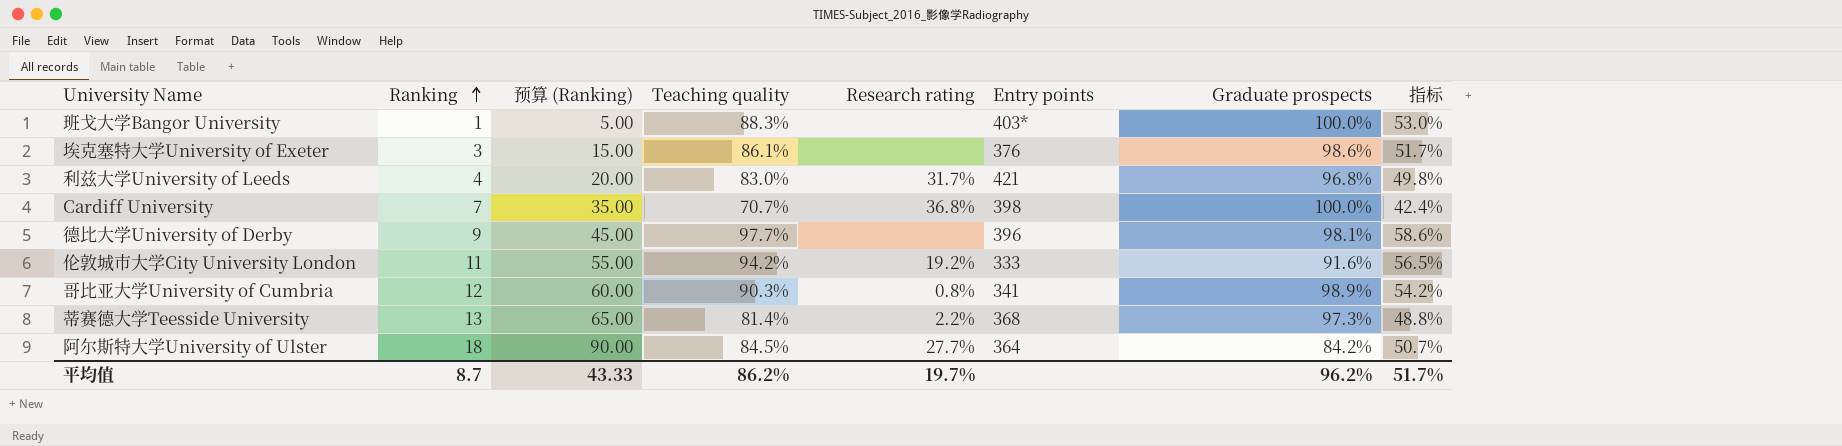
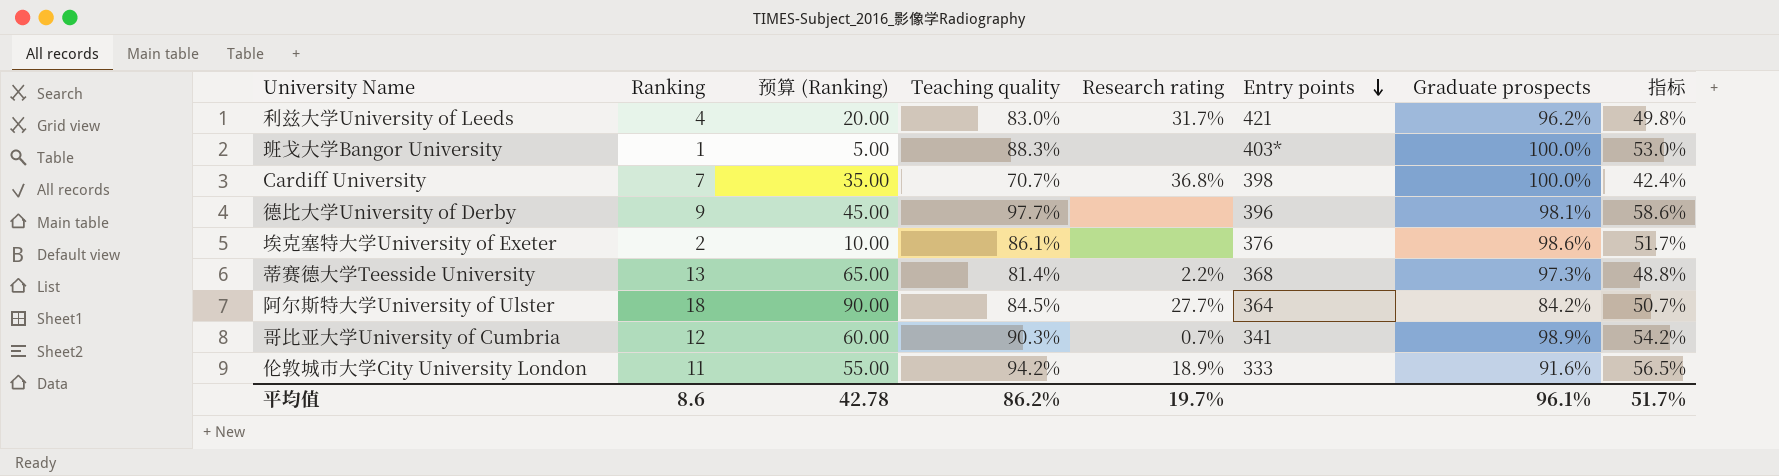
row order: Ranking ascending -> Entry points descending
利兹大学University of Leeds | Graduate prospects: 96.8% -> 96.2%
埃克塞特大学University of Exeter | Ranking: 3 -> 2
埃克塞特大学University of Exeter | 预算 (Ranking): 15.00 -> 10.00
哥比亚大学University of Cumbria | Research rating: 0.8% -> 0.7%
伦敦城市大学City University London | Research rating: 19.2% -> 18.9%
平均值 | Ranking: 8.7 -> 8.6
平均值 | 预算 (Ranking): 43.33 -> 42.78
平均值 | Graduate prospects: 96.2% -> 96.1%

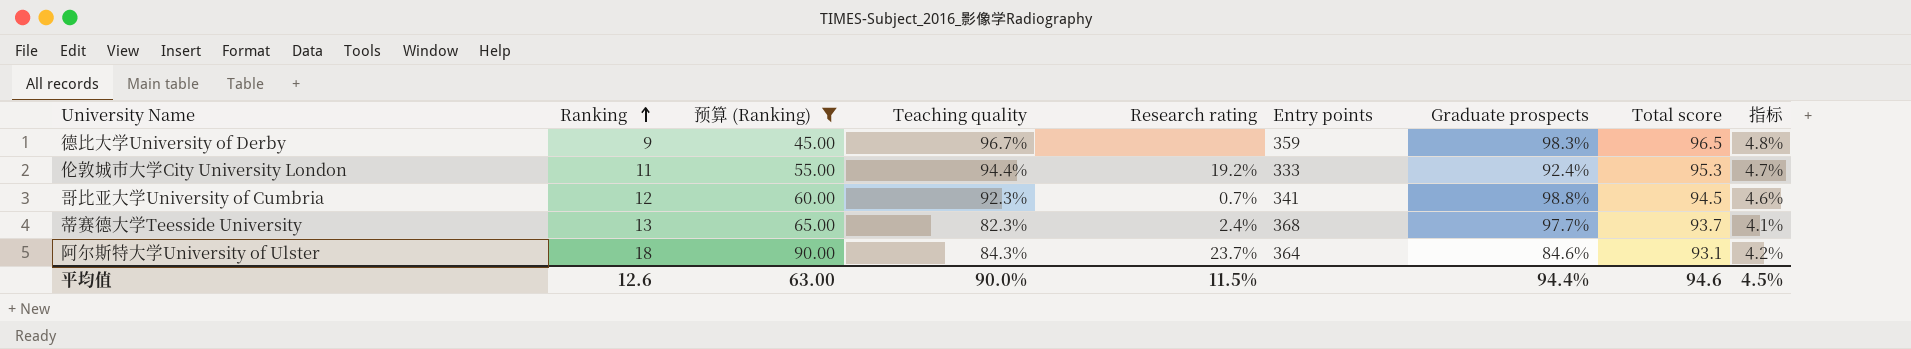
filter: none -> 预算 (Ranking) >= 45.00
row order: Entry points descending -> Ranking ascending
column Total score | position: none -> 8
column 指标 | formula: [Teaching quality] * 0.6 -> [Teaching quality] * 0.05
德比大学University of Derby | Teaching quality: 97.7% -> 96.7%
德比大学University of Derby | Entry points: 396 -> 359
德比大学University of Derby | Graduate prospects: 98.1% -> 98.3%
伦敦城市大学City University London | Teaching quality: 94.2% -> 94.4%
伦敦城市大学City University London | Research rating: 18.9% -> 19.2%
伦敦城市大学City University London | Graduate prospects: 91.6% -> 92.4%
哥比亚大学University of Cumbria | Teaching quality: 90.3% -> 92.3%
哥比亚大学University of Cumbria | Graduate prospects: 98.9% -> 98.8%
蒂赛德大学Teesside University | Teaching quality: 81.4% -> 82.3%
蒂赛德大学Teesside University | Research rating: 2.2% -> 2.4%
蒂赛德大学Teesside University | Graduate prospects: 97.3% -> 97.7%
阿尔斯特大学University of Ulster | Teaching quality: 84.5% -> 84.3%
阿尔斯特大学University of Ulster | Research rating: 27.7% -> 23.7%
阿尔斯特大学University of Ulster | Graduate prospects: 84.2% -> 84.6%
平均值 | Ranking: 8.6 -> 12.6
平均值 | 预算 (Ranking): 42.78 -> 63.00
平均值 | Teaching quality: 86.2% -> 90.0%
平均值 | Research rating: 19.7% -> 11.5%
平均值 | Graduate prospects: 96.1% -> 94.4%
平均值 | 指标: 51.7% -> 4.5%

